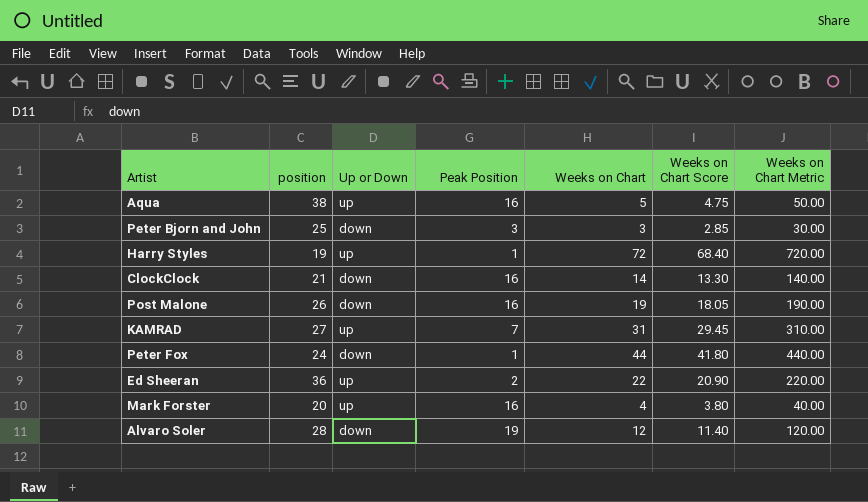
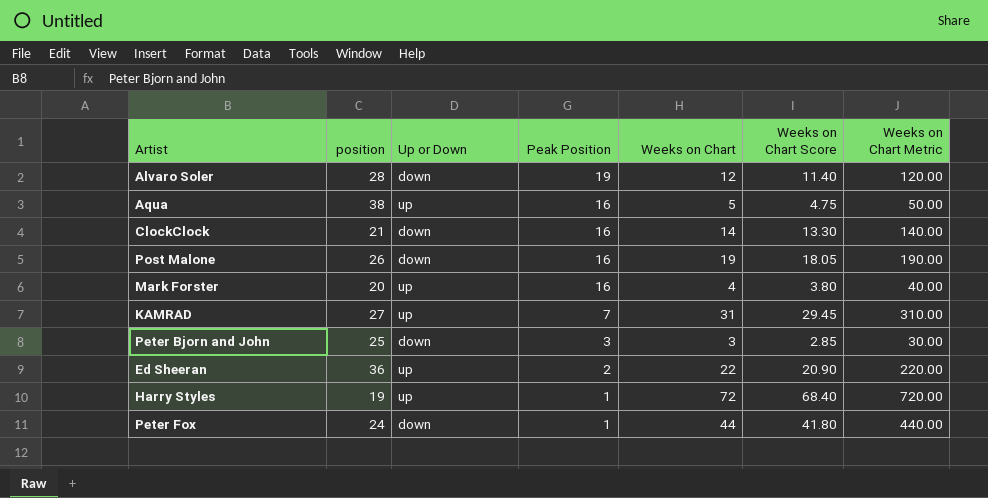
row order: none -> Peak Position descending

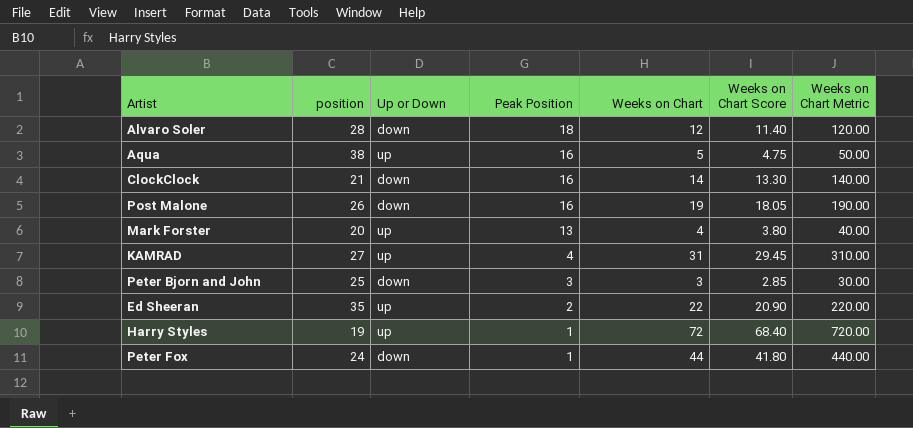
Alvaro Soler | Peak Position: 19 -> 18
Mark Forster | Peak Position: 16 -> 13
KAMRAD | Peak Position: 7 -> 4
Ed Sheeran | position: 36 -> 35

